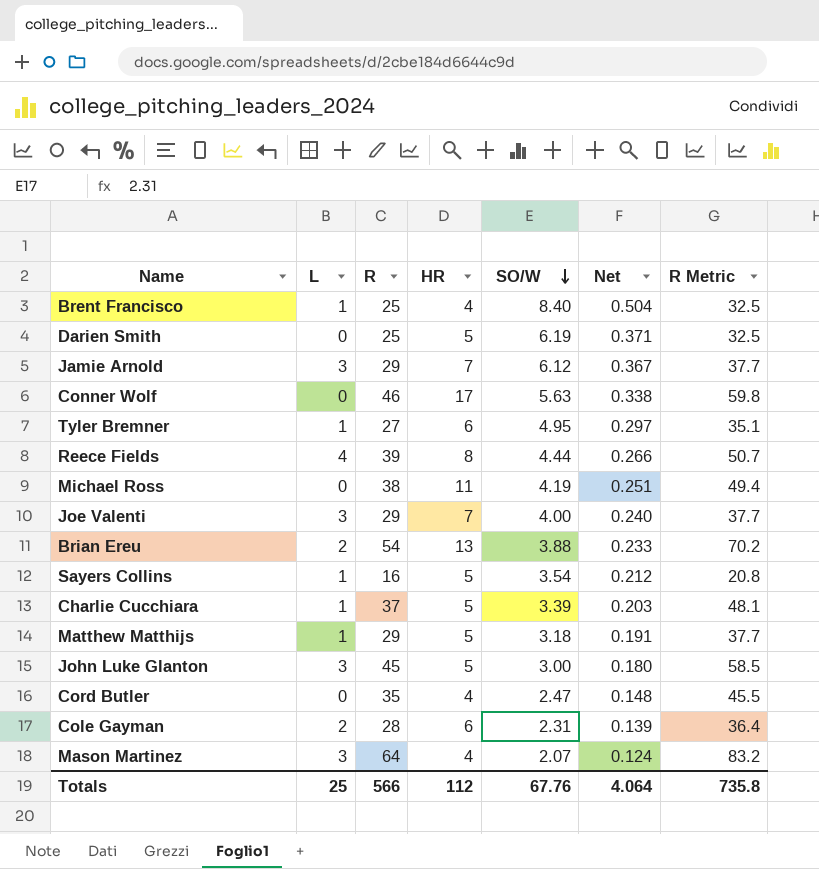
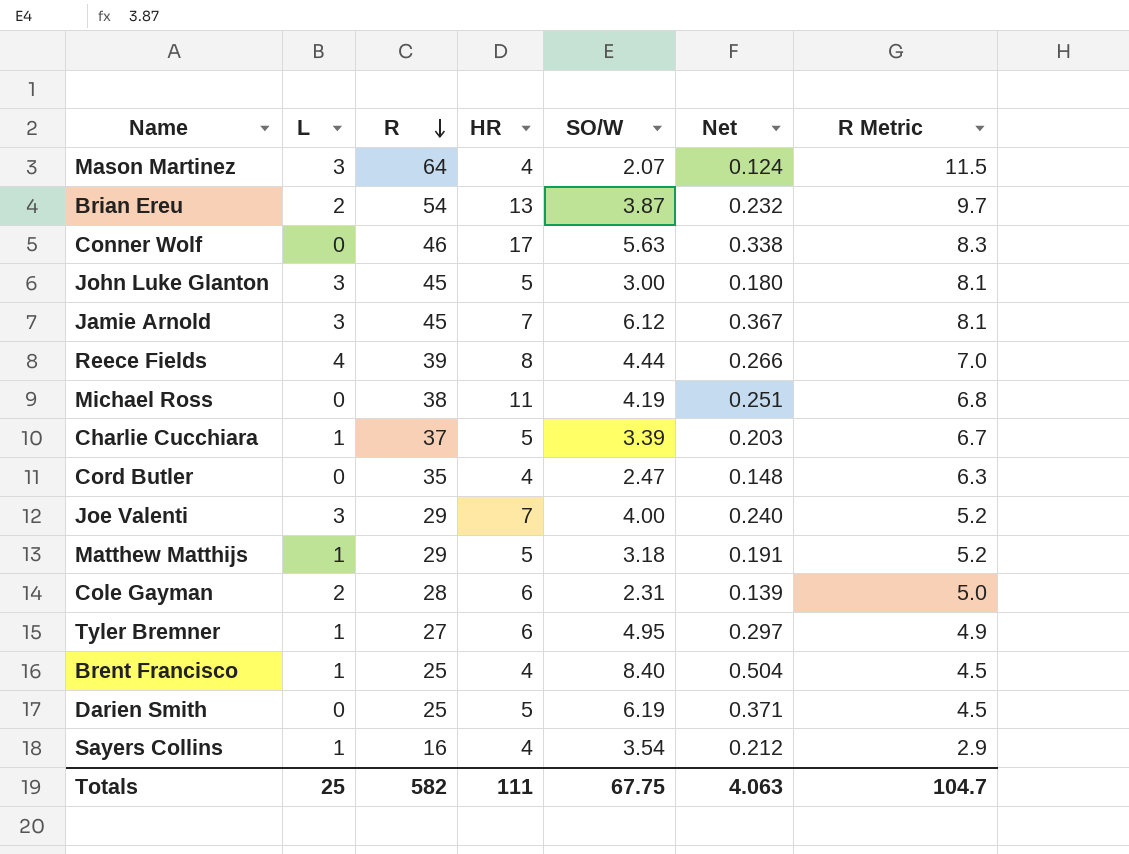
row order: SO/W descending -> R descending
column R Metric | formula: [R] * 1.3 -> [R] * 0.18
Brian Ereu | SO/W: 3.88 -> 3.87
Brian Ereu | Net: 0.233 -> 0.232
Jamie Arnold | R: 29 -> 45
Sayers Collins | HR: 5 -> 4
Totals | R: 566 -> 582
Totals | HR: 112 -> 111
Totals | SO/W: 67.76 -> 67.75
Totals | Net: 4.064 -> 4.063
Totals | R Metric: 735.8 -> 104.7

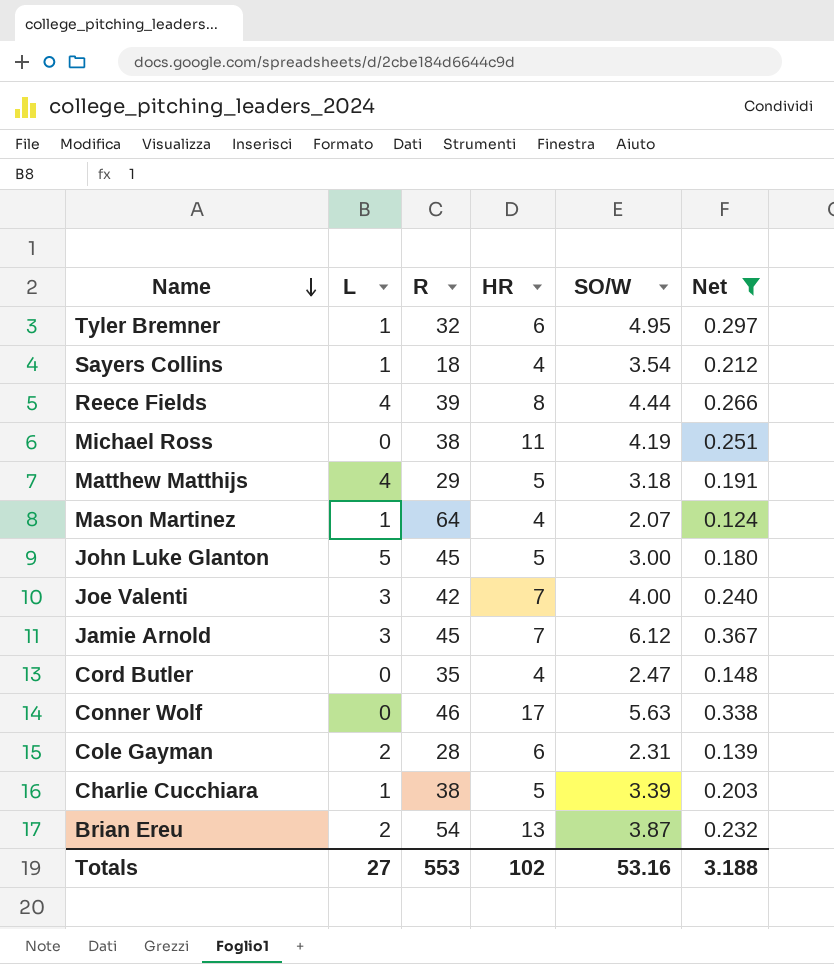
filter: none -> Net <= 0.367
row order: R descending -> Name descending
column R Metric | formula: [R] * 0.18 -> none
Tyler Bremner | R: 27 -> 32
Sayers Collins | R: 16 -> 18
Matthew Matthijs | L: 1 -> 4
Mason Martinez | L: 3 -> 1
John Luke Glanton | L: 3 -> 5
Joe Valenti | R: 29 -> 42
Charlie Cucchiara | R: 37 -> 38
Totals | L: 25 -> 27
Totals | R: 582 -> 553
Totals | HR: 111 -> 102
Totals | SO/W: 67.75 -> 53.16
Totals | Net: 4.063 -> 3.188

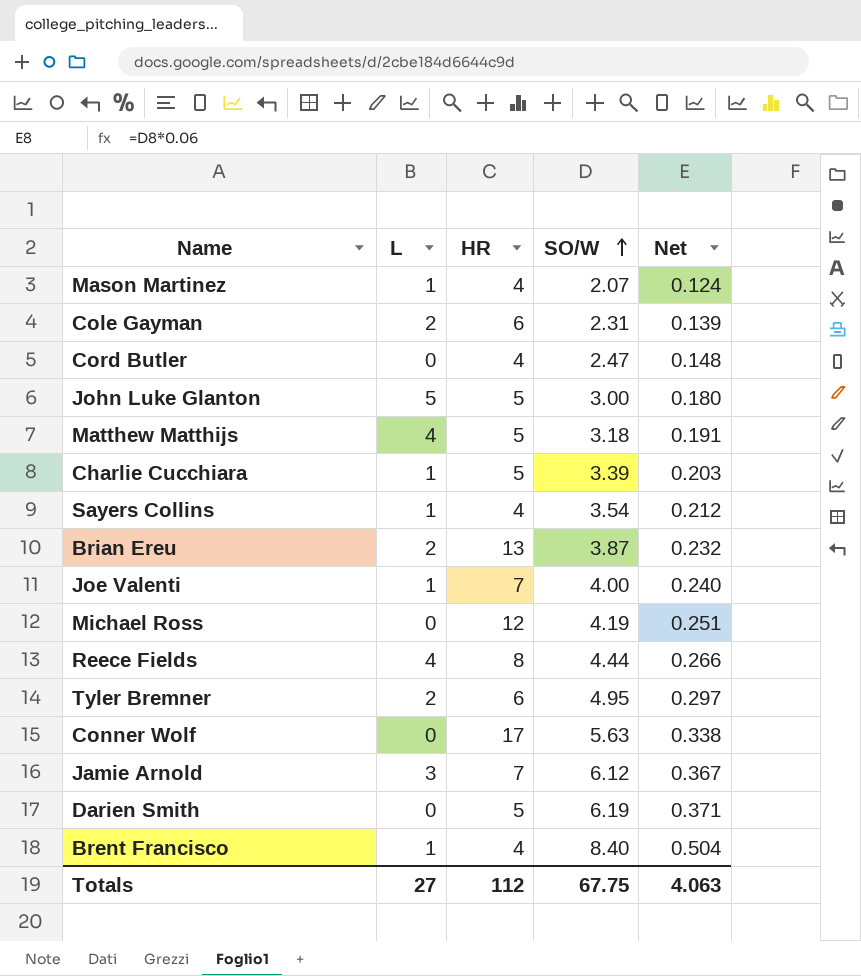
filter: Net <= 0.367 -> none
row order: Name descending -> SO/W ascending
column R | position: 3 -> none
Joe Valenti | L: 3 -> 1
Michael Ross | HR: 11 -> 12
Tyler Bremner | L: 1 -> 2
Totals | HR: 102 -> 112
Totals | SO/W: 53.16 -> 67.75
Totals | Net: 3.188 -> 4.063

